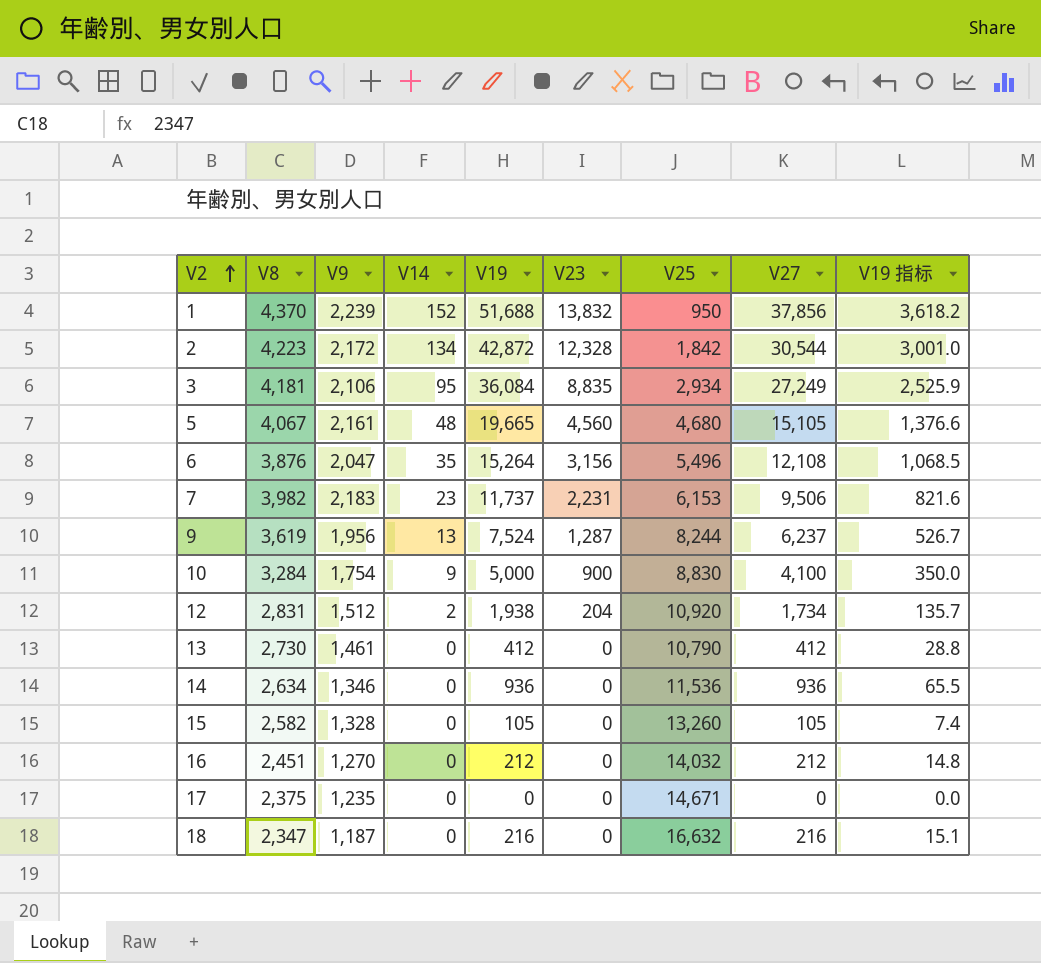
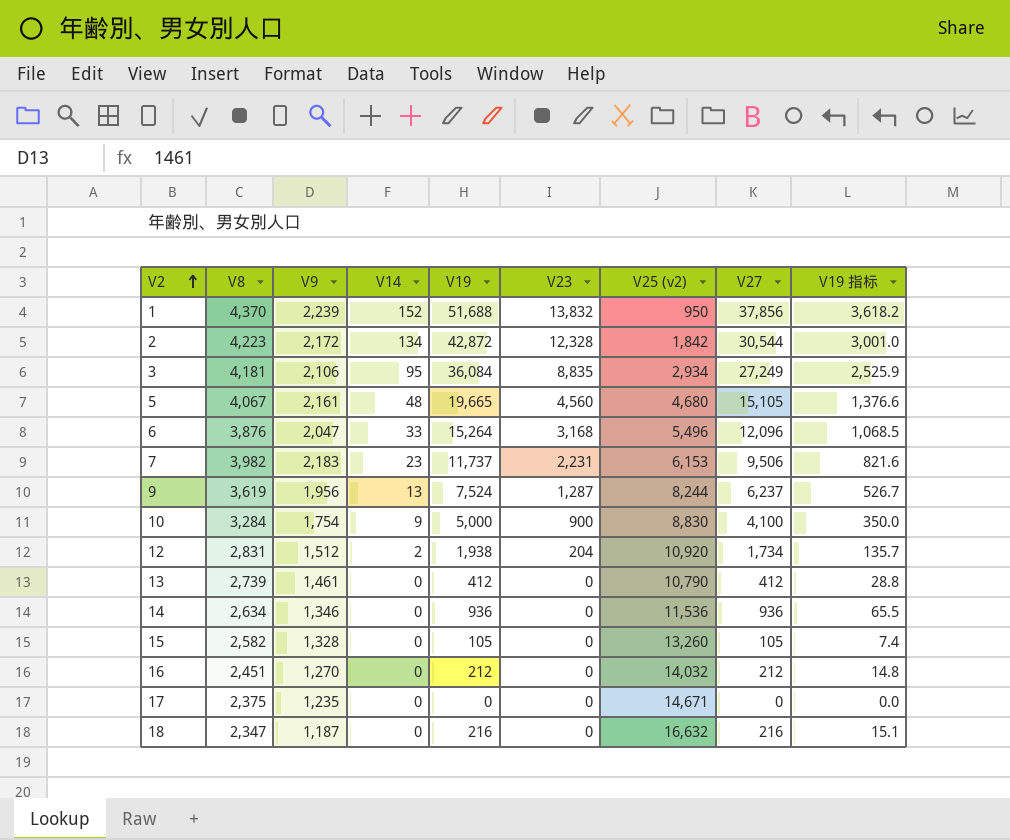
column name: V25 -> V25 (v2)
6 | V14: 35 -> 33
6 | V23: 3,156 -> 3,168
6 | V27: 12,108 -> 12,096
13 | V8: 2,730 -> 2,739

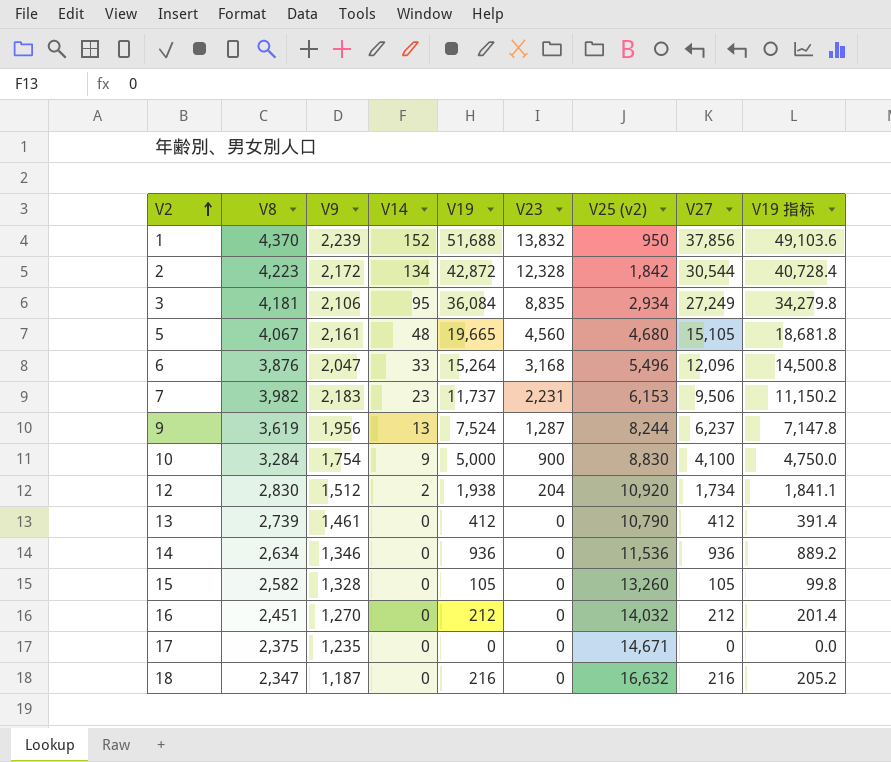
column V19 指标 | formula: [V19] * 0.07 -> [V19] * 0.95
12 | V8: 2,831 -> 2,830

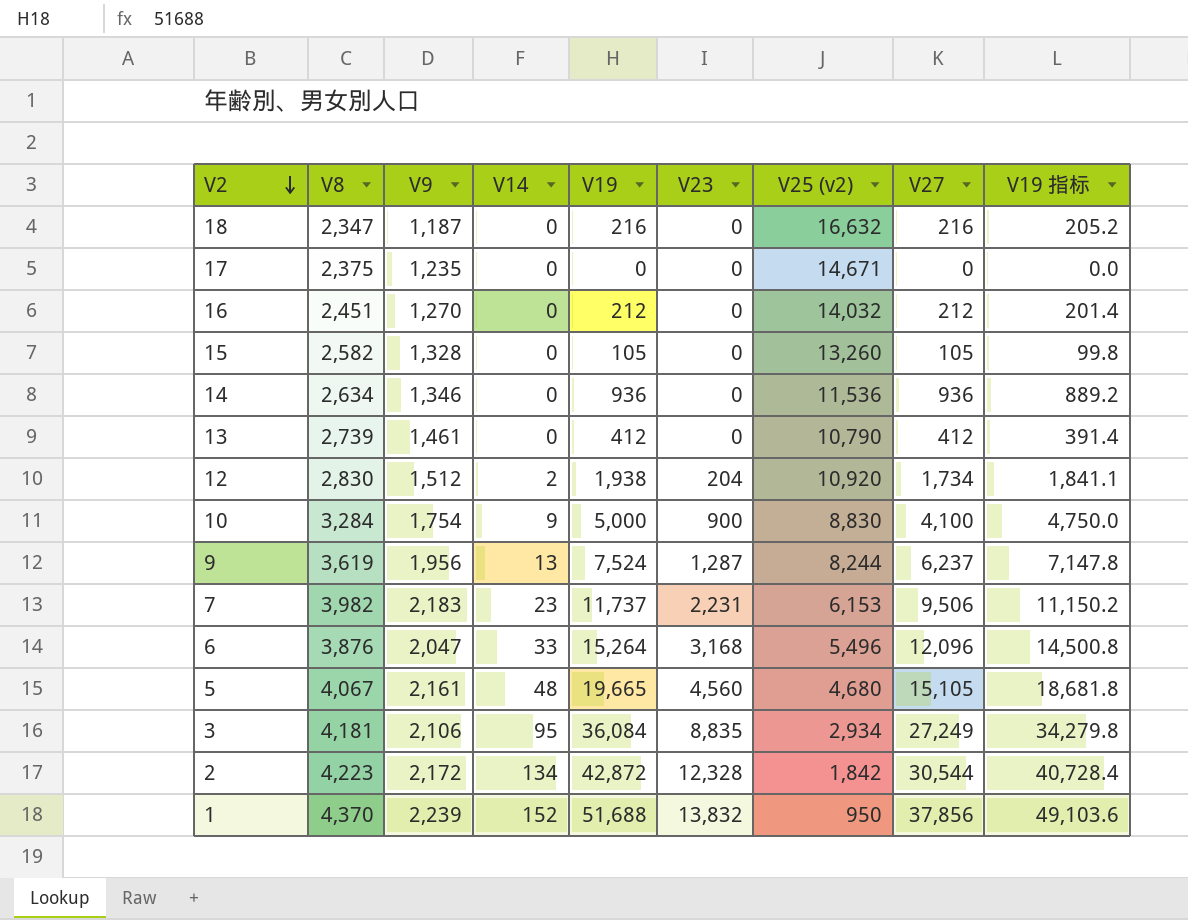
row order: V2 ascending -> V2 descending

